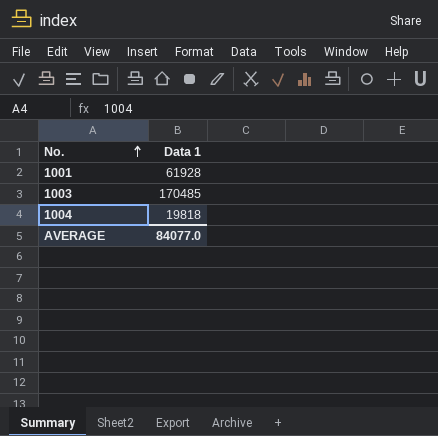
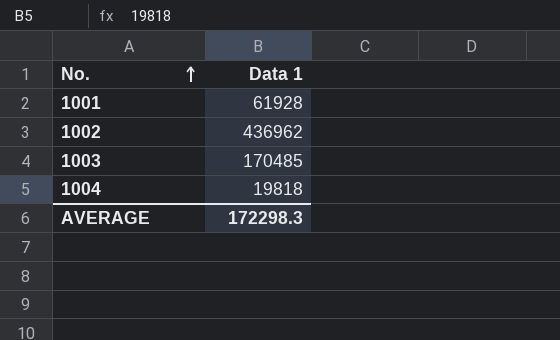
row 1002: none -> 436962
AVERAGE | Data 1: 84077.0 -> 172298.3

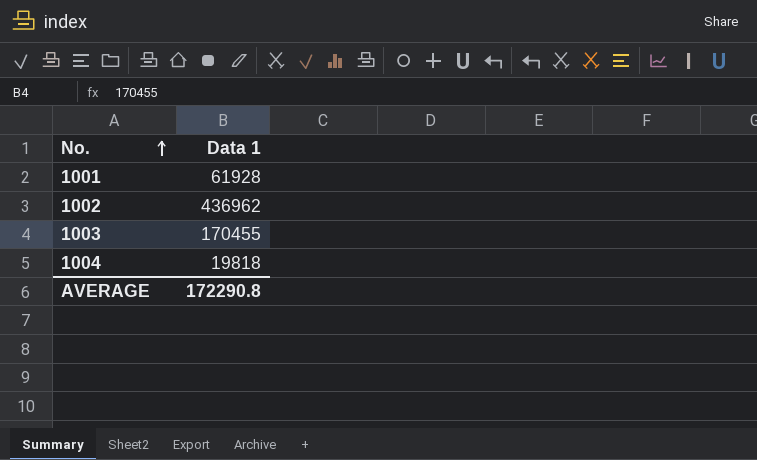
1003 | Data 1: 170485 -> 170455
AVERAGE | Data 1: 172298.3 -> 172290.8

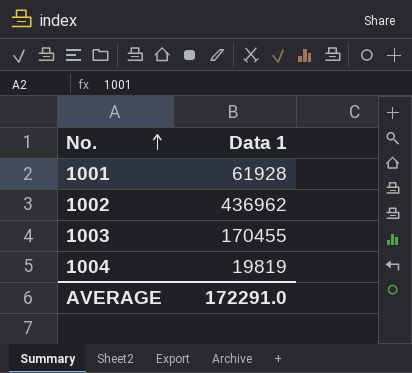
1004 | Data 1: 19818 -> 19819
AVERAGE | Data 1: 172290.8 -> 172291.0

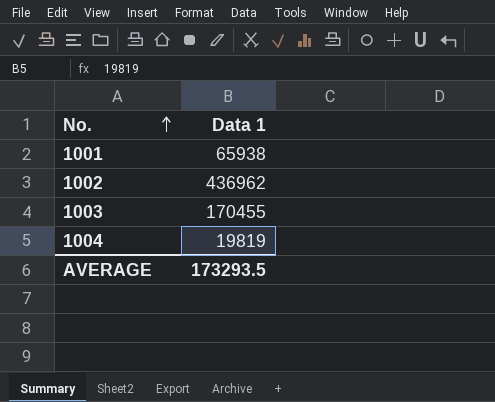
1001 | Data 1: 61928 -> 65938
AVERAGE | Data 1: 172291.0 -> 173293.5

